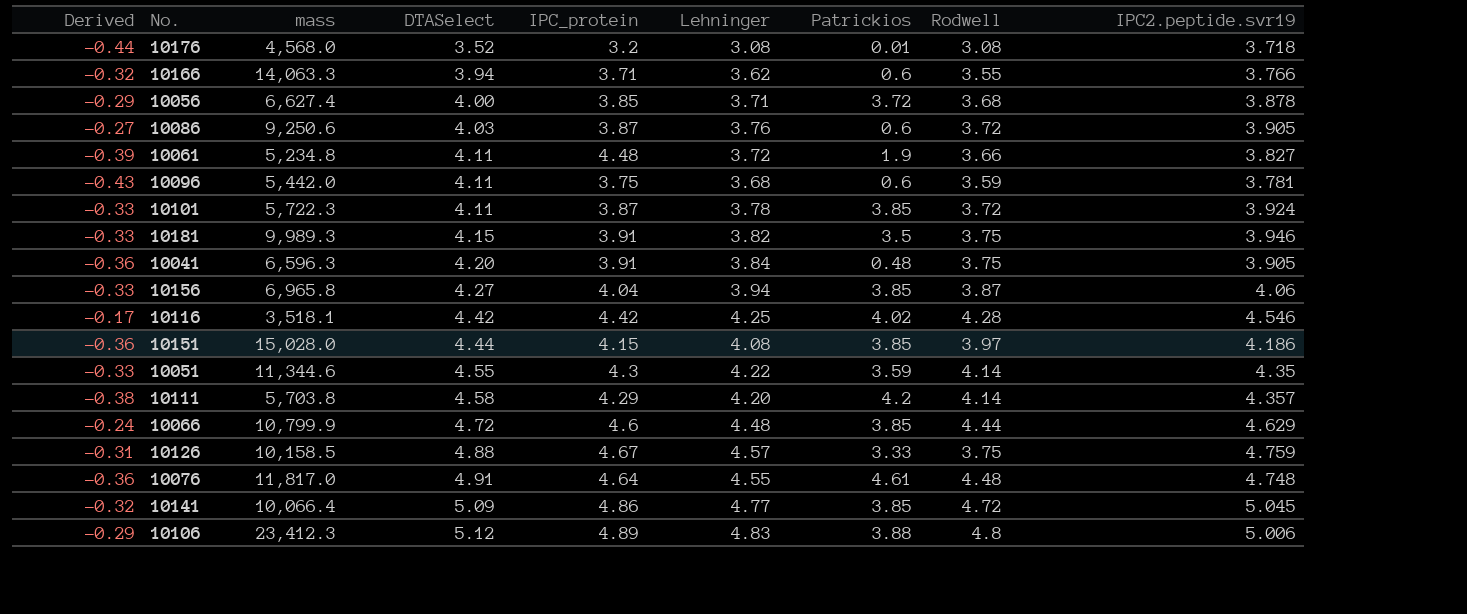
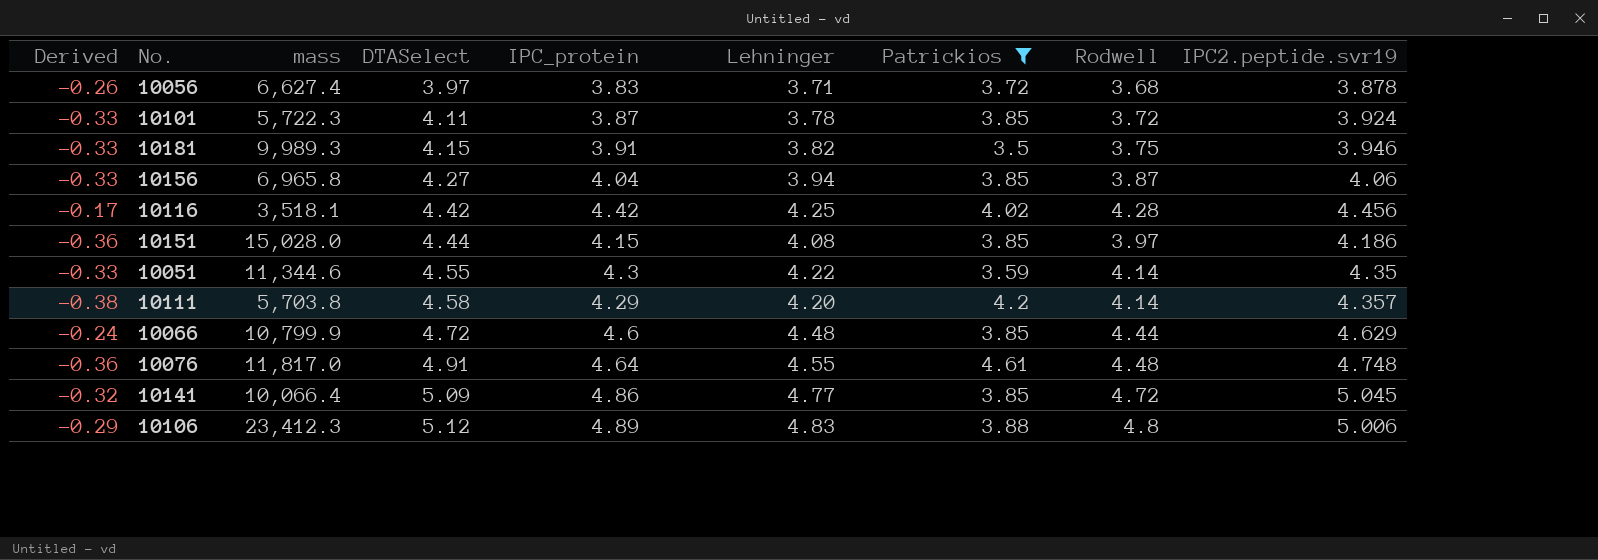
filter: none -> Patrickios >= 3.5
10056 | Derived: -0.29 -> -0.26
10056 | DTASelect: 4.00 -> 3.97
10056 | IPC_protein: 3.85 -> 3.83
10116 | IPC2.peptide.svr19: 4.546 -> 4.456

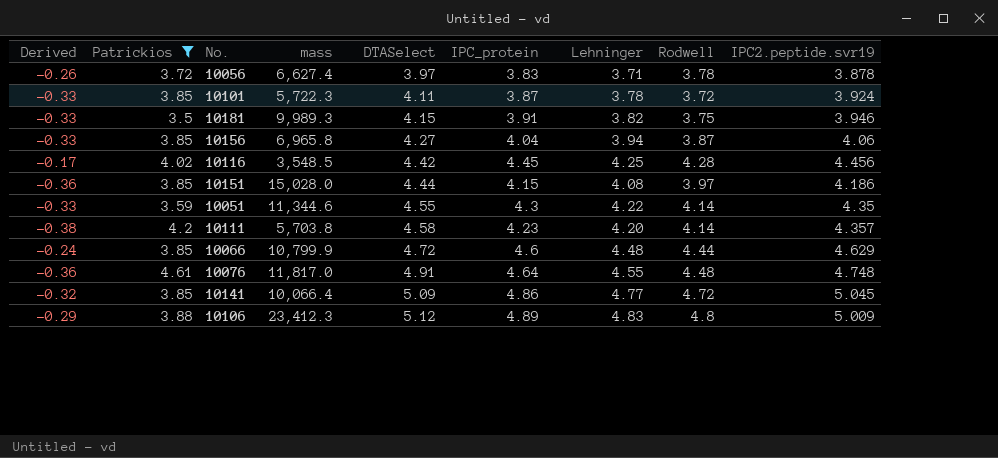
column Patrickios | position: 7 -> 2
10056 | Rodwell: 3.68 -> 3.78
10116 | mass: 3,518.1 -> 3,548.5
10116 | IPC_protein: 4.42 -> 4.45
10111 | IPC_protein: 4.29 -> 4.23
10106 | IPC2.peptide.svr19: 5.006 -> 5.009

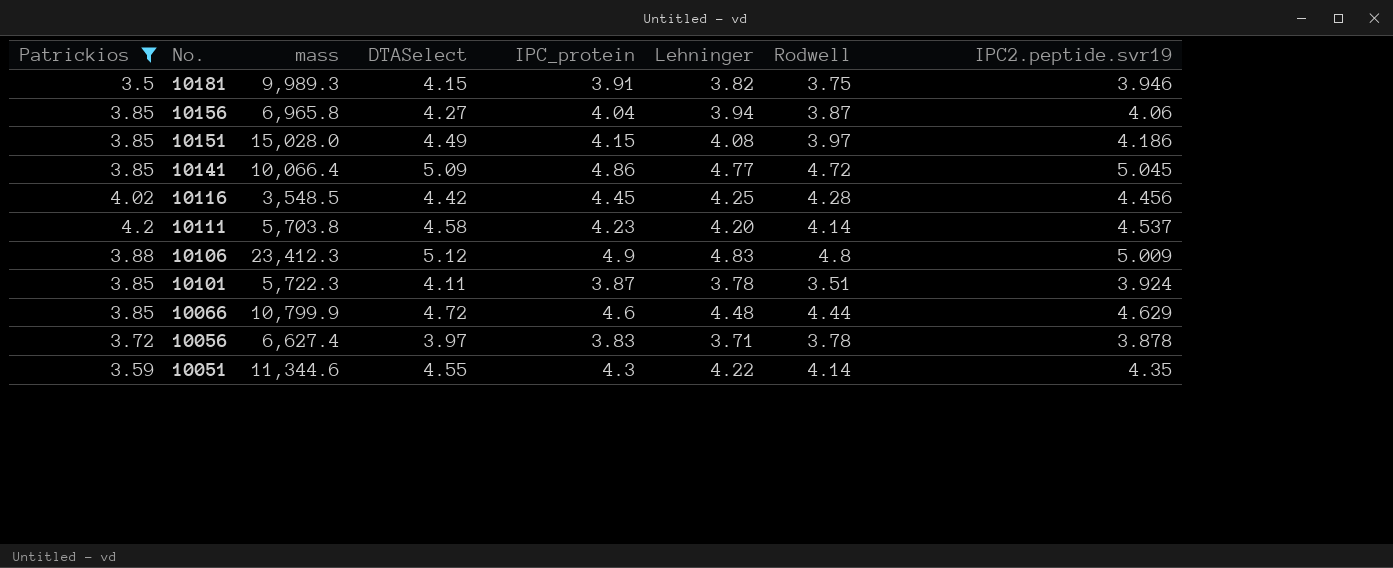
row order: DTASelect ascending -> No. descending
column Derived | formula: [Lehninger] - [DTASelect] -> none
row 10076: -0.36 | 4.61 | 11,817.0 | 4.91 | 4.64 | 4.55 | 4.48 | 4.748 -> none
10151 | DTASelect: 4.44 -> 4.49
10111 | IPC2.peptide.svr19: 4.357 -> 4.537
10106 | IPC_protein: 4.89 -> 4.9
10101 | Rodwell: 3.72 -> 3.51

